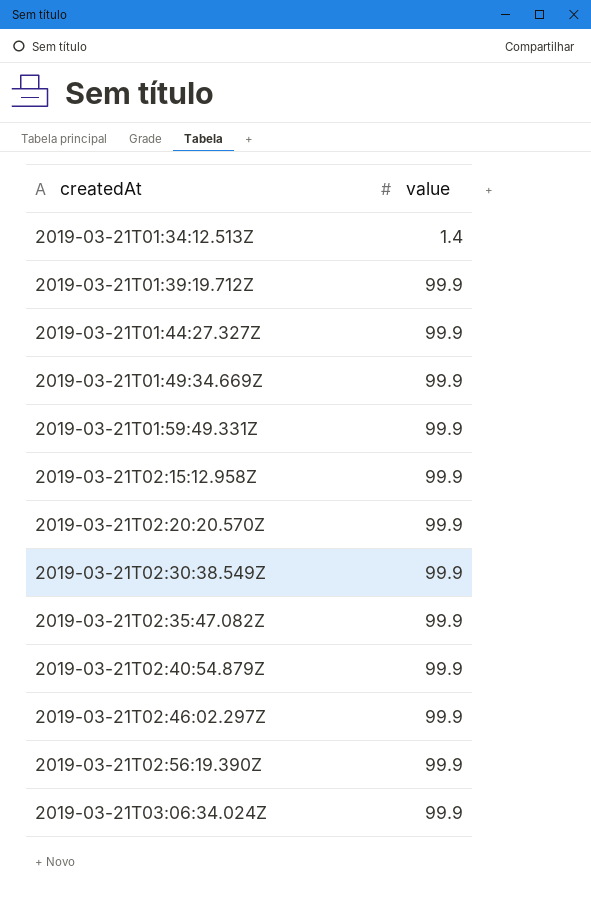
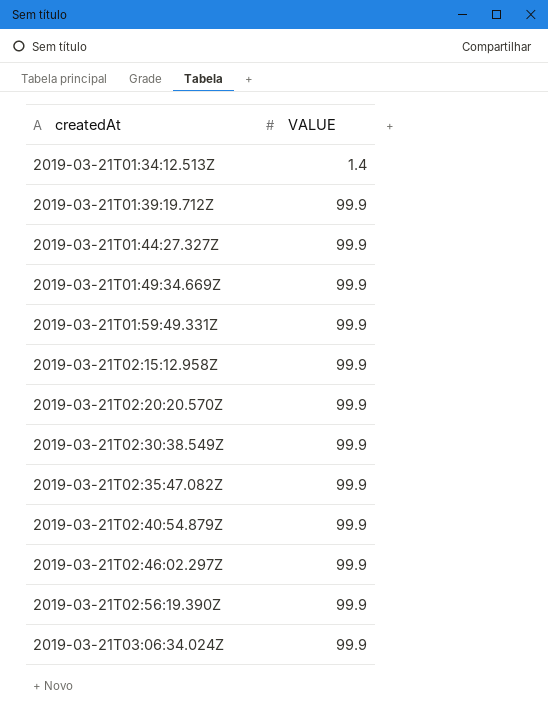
column name: value -> VALUE

